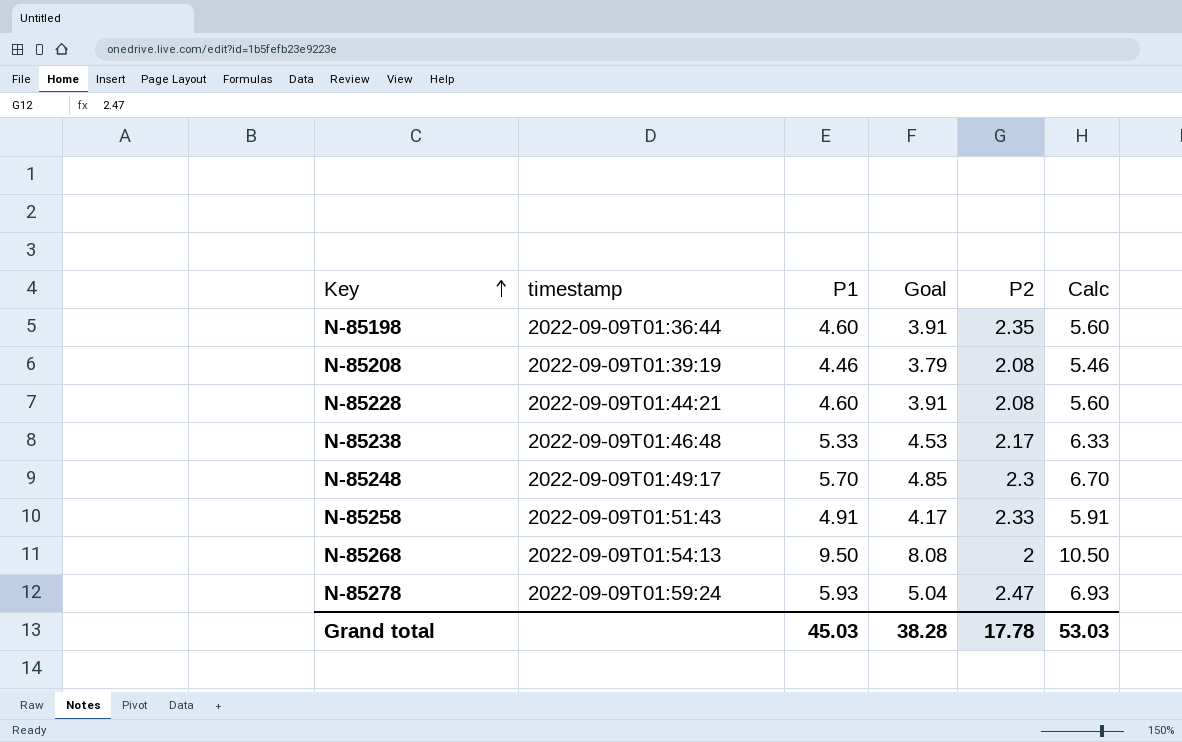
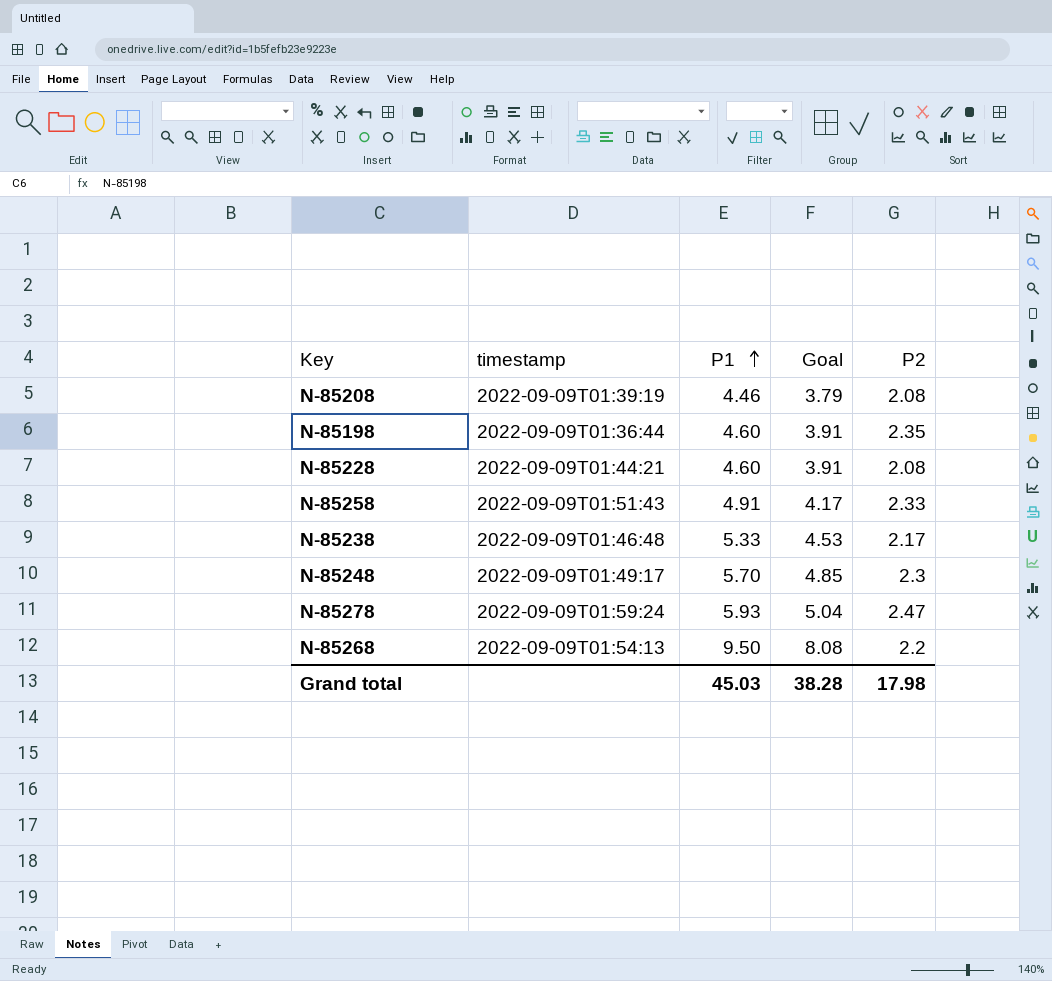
row order: Key ascending -> P1 ascending
column Calc | formula: [P1] + 1 -> none
N-85268 | P2: 2 -> 2.2
Grand total | P2: 17.78 -> 17.98

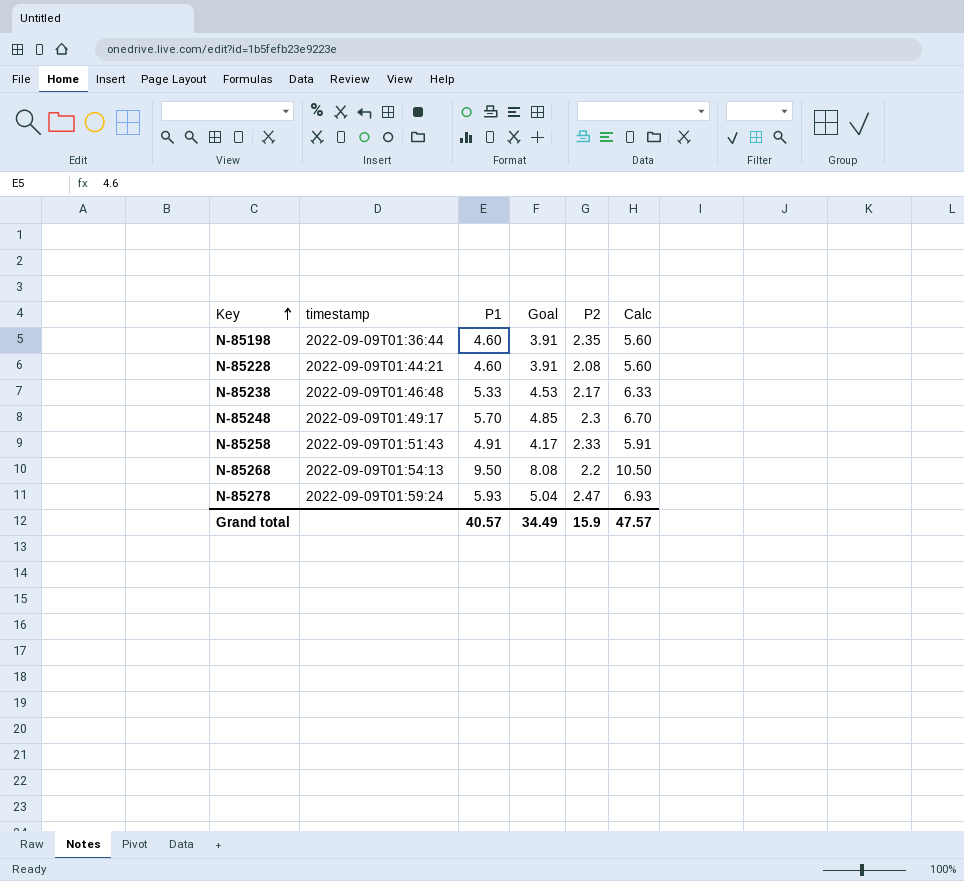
row order: P1 ascending -> Key ascending
column Calc | formula: none -> [P1] + 1
row N-85208: 2022-09-09T01:39:19 | 4.46 | 3.79 | 2.08 -> none
Grand total | P1: 45.03 -> 40.57
Grand total | Goal: 38.28 -> 34.49
Grand total | P2: 17.98 -> 15.9

